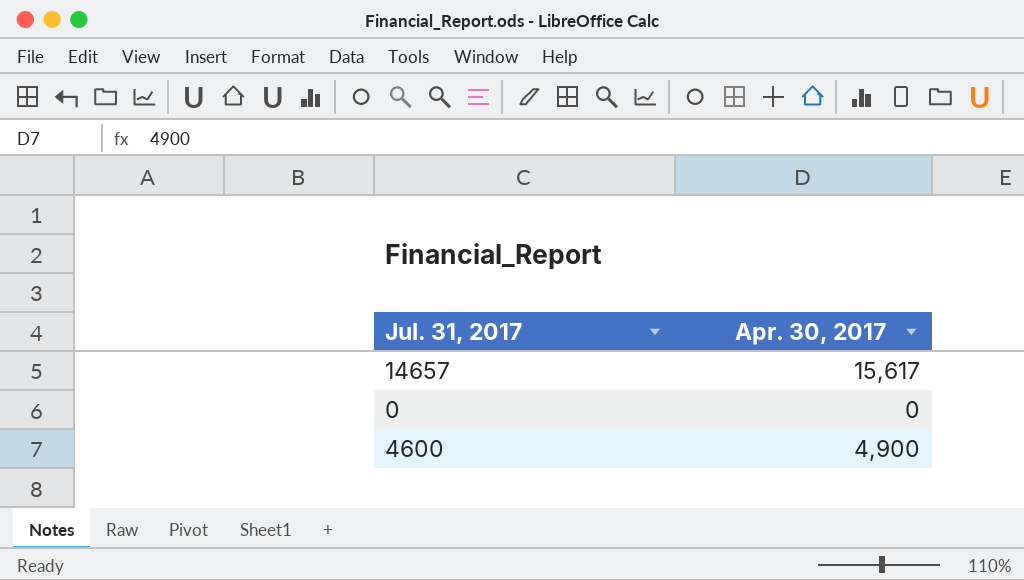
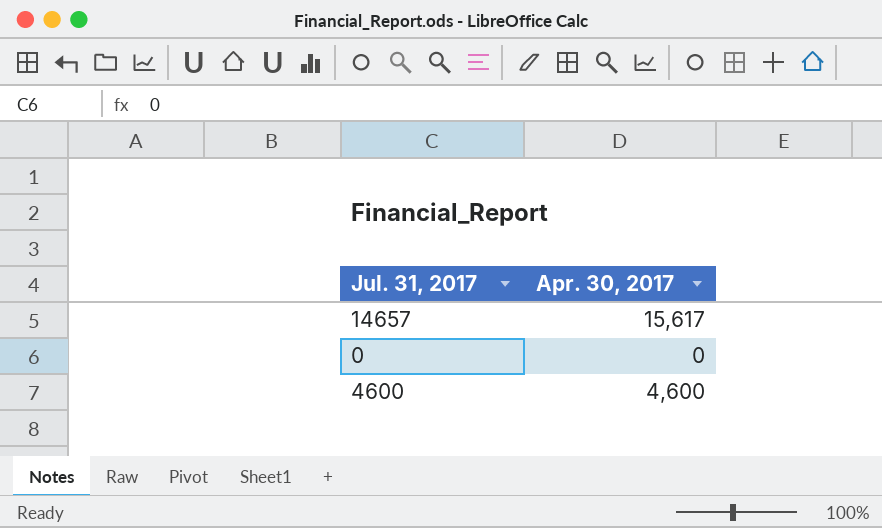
4600 | Apr. 30, 2017: 4,900 -> 4,600

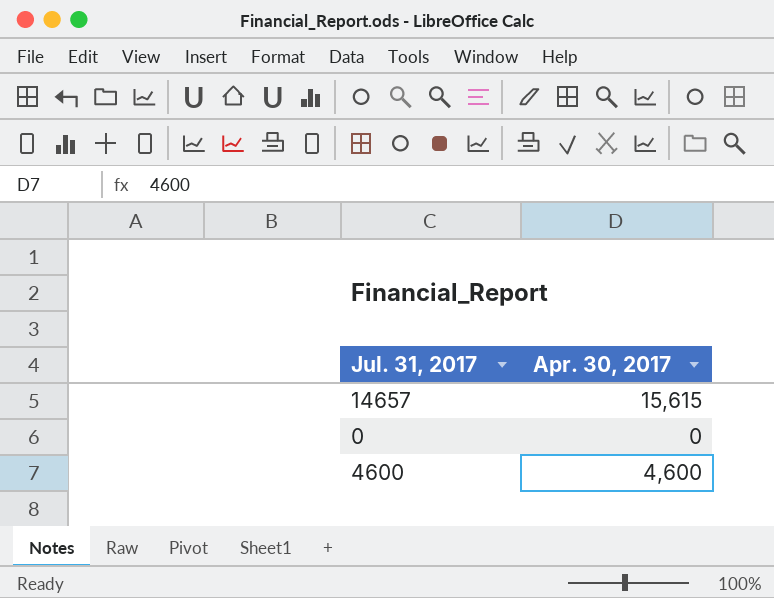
14657 | Apr. 30, 2017: 15,617 -> 15,615

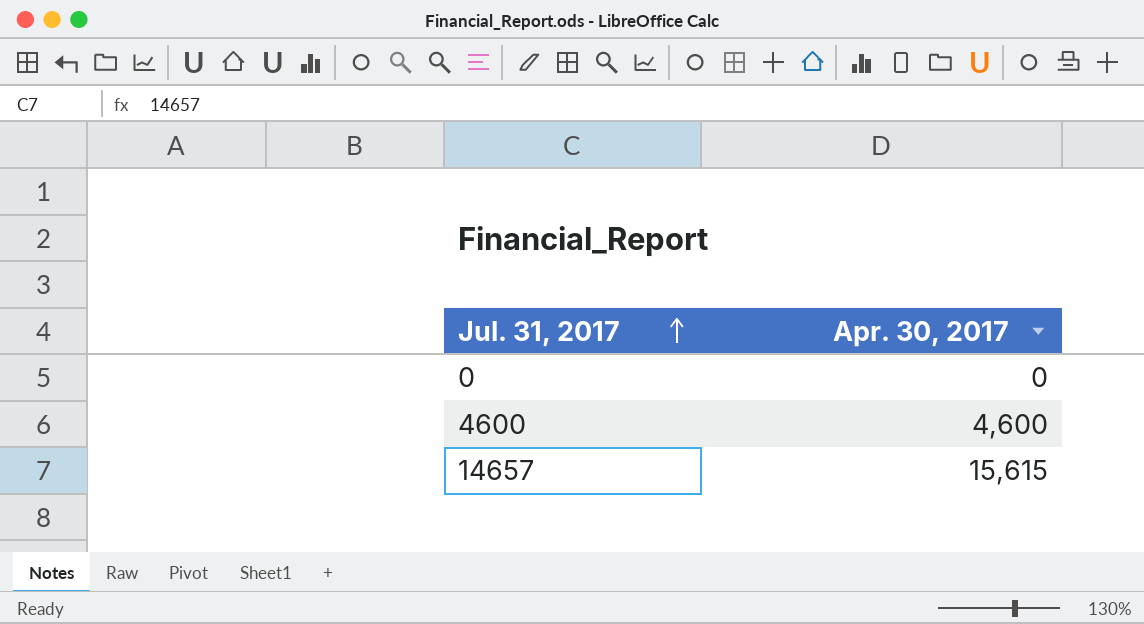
row order: none -> Jul. 31, 2017 ascending

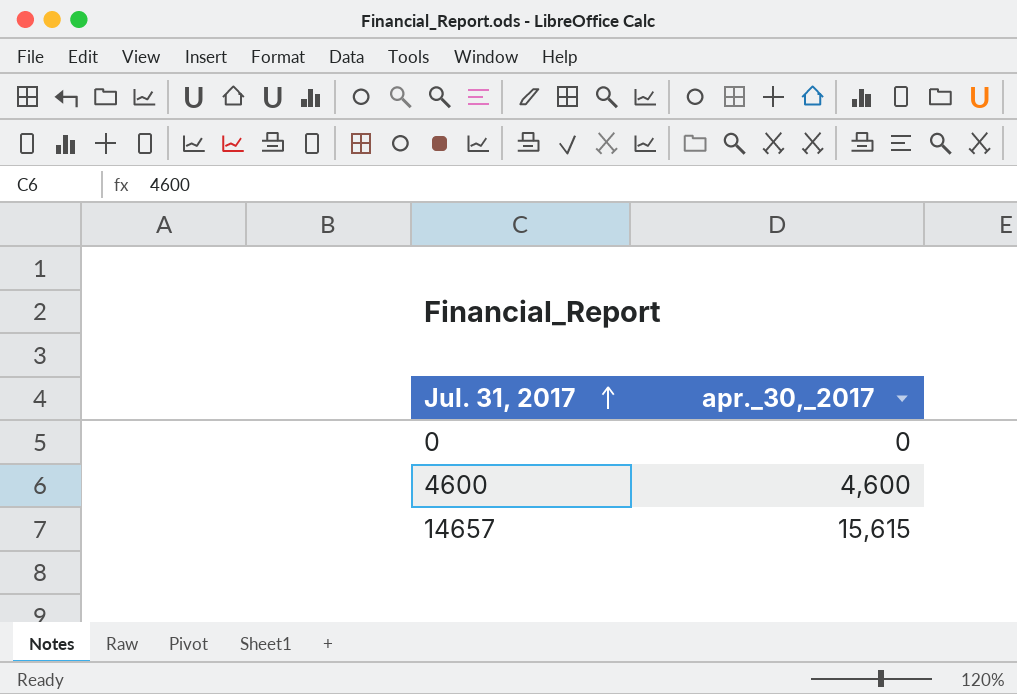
column name: Apr. 30, 2017 -> apr._30,_2017

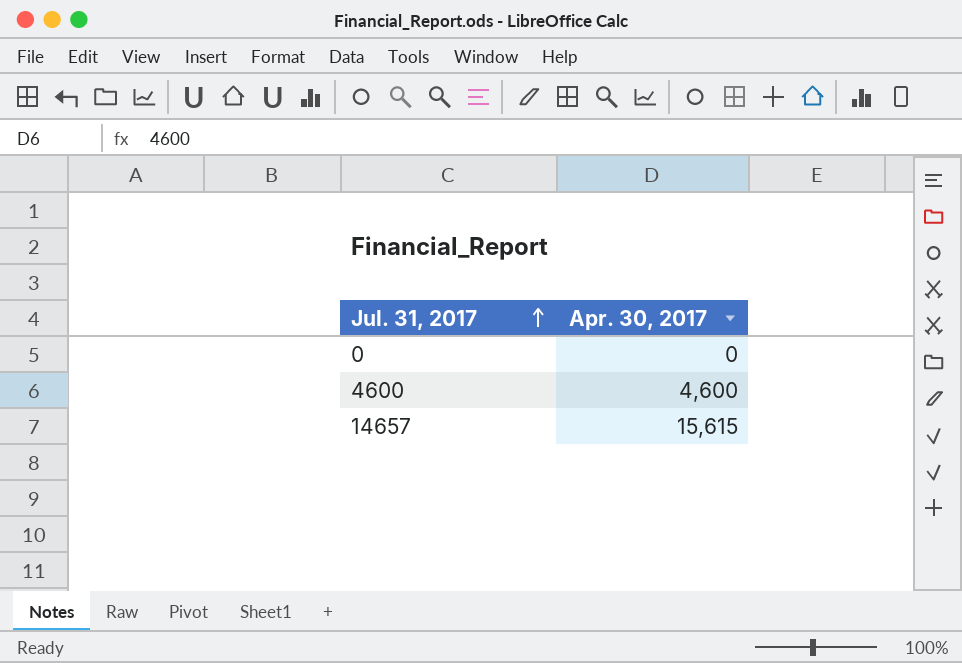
column name: apr._30,_2017 -> Apr. 30, 2017

